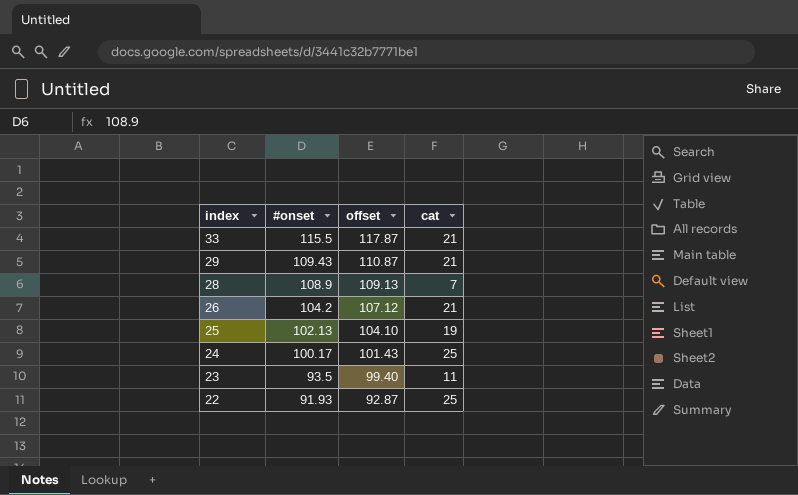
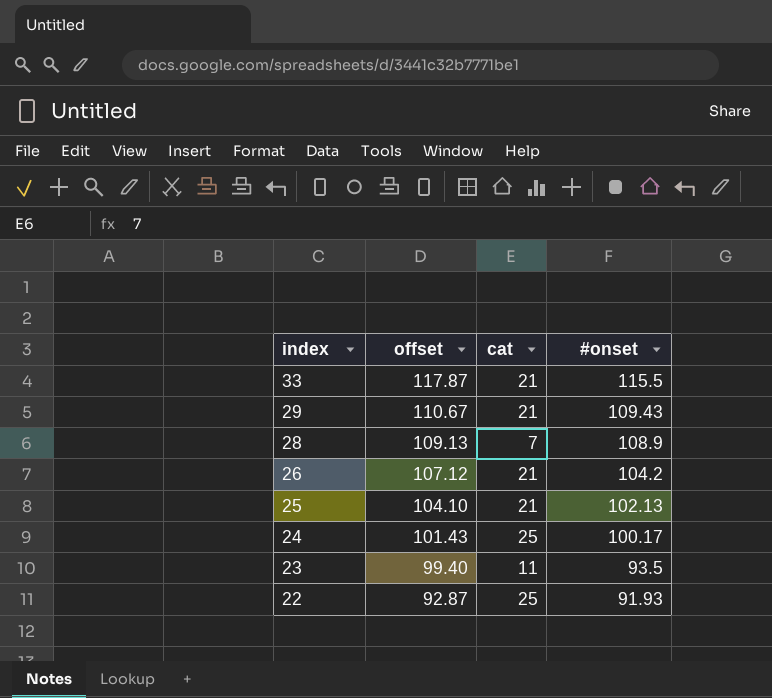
column #onset | position: 2 -> 4
29 | offset: 110.87 -> 110.67
25 | cat: 19 -> 21

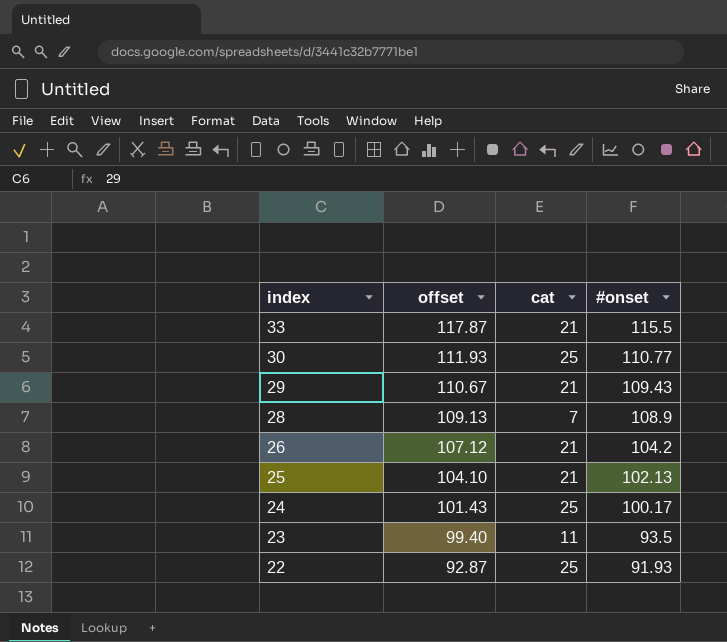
row 30: none -> 111.93 | 25 | 110.77

